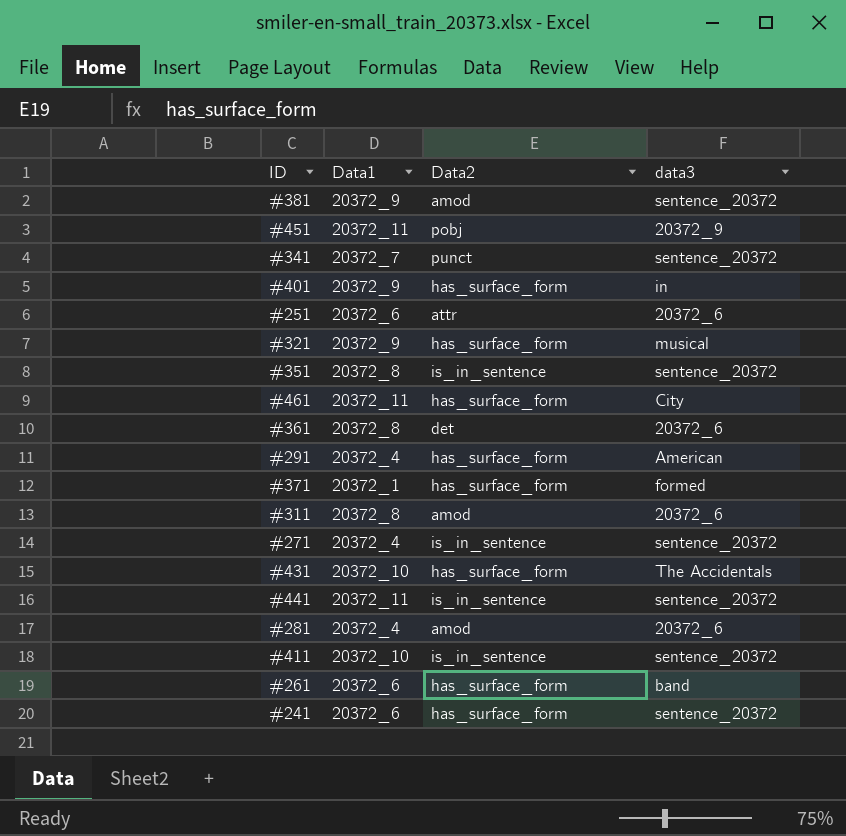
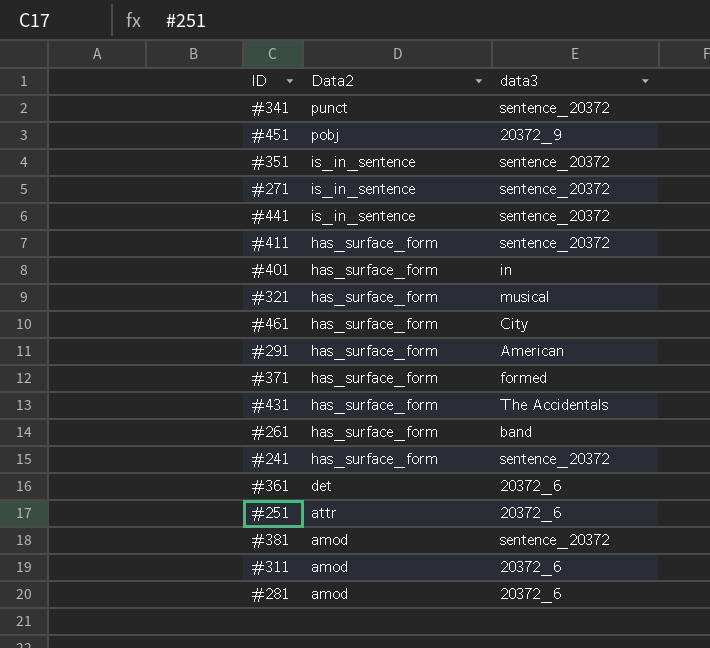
row order: none -> Data2 descending
column Data1 | position: 2 -> none
#411 | Data2: is_in_sentence -> has_surface_form

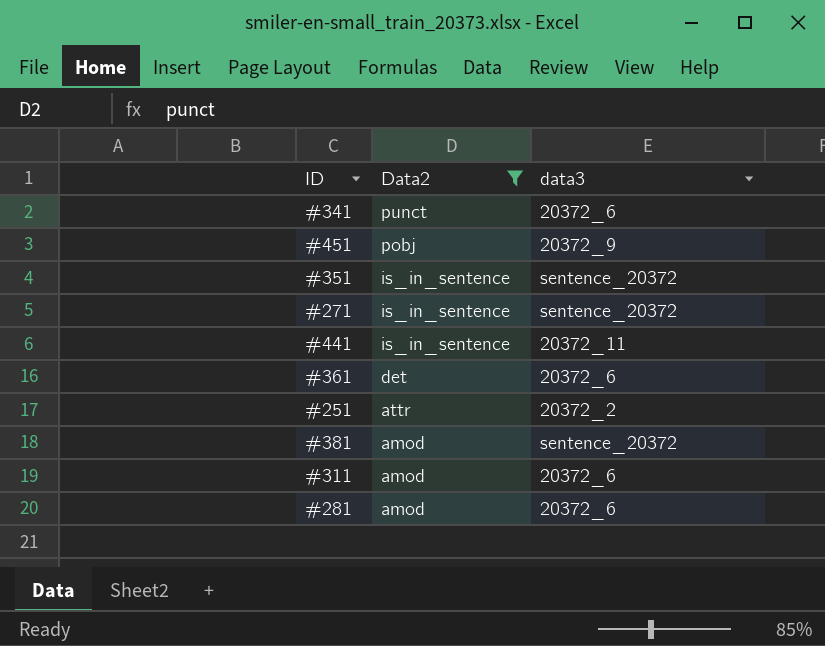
filter: none -> Data2 != has_surface_form
#341 | data3: sentence_20372 -> 20372_6
#441 | data3: sentence_20372 -> 20372_11
#251 | data3: 20372_6 -> 20372_2

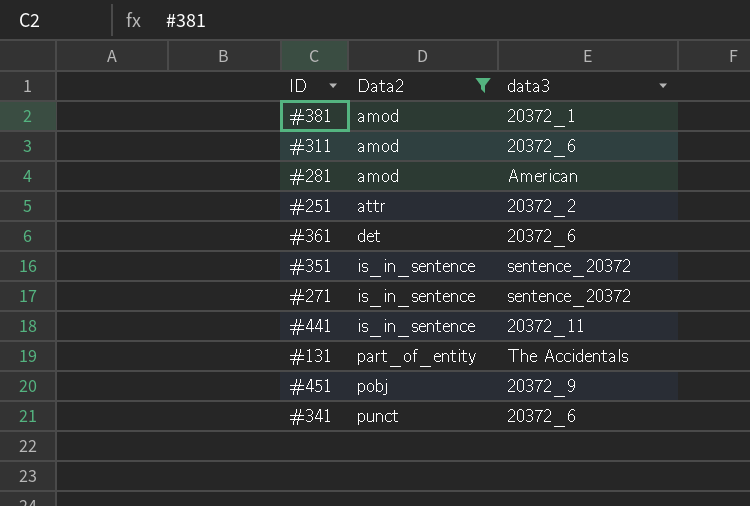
row order: Data2 descending -> Data2 ascending
#381 | data3: sentence_20372 -> 20372_1
#281 | data3: 20372_6 -> American
row #131: none -> part_of_entity | The Accidentals

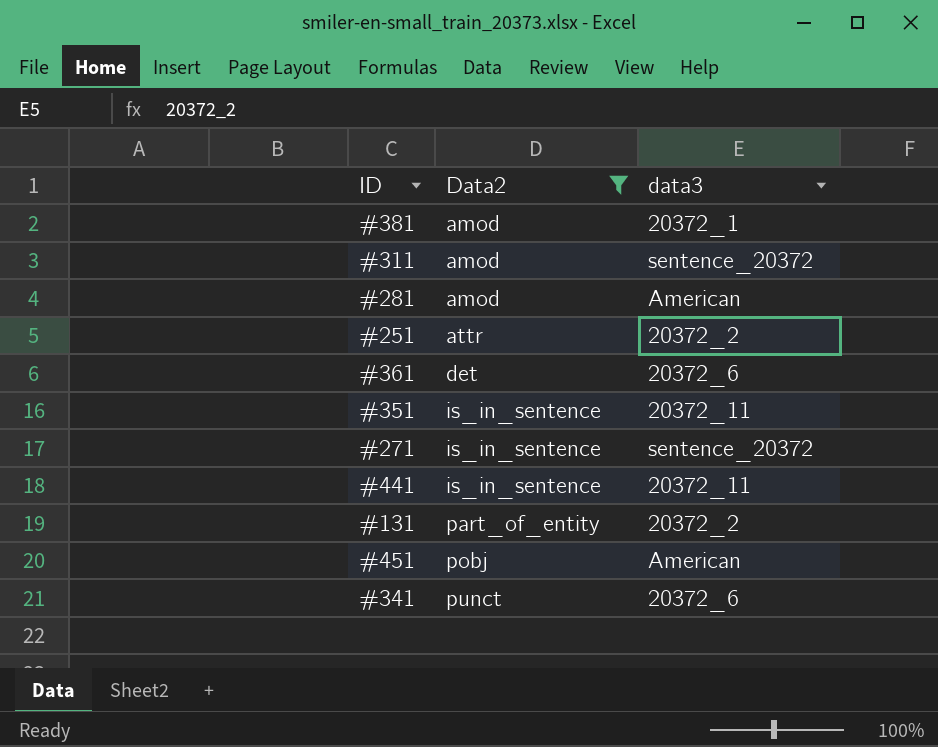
#311 | data3: 20372_6 -> sentence_20372
#351 | data3: sentence_20372 -> 20372_11
#131 | data3: The Accidentals -> 20372_2
#451 | data3: 20372_9 -> American

